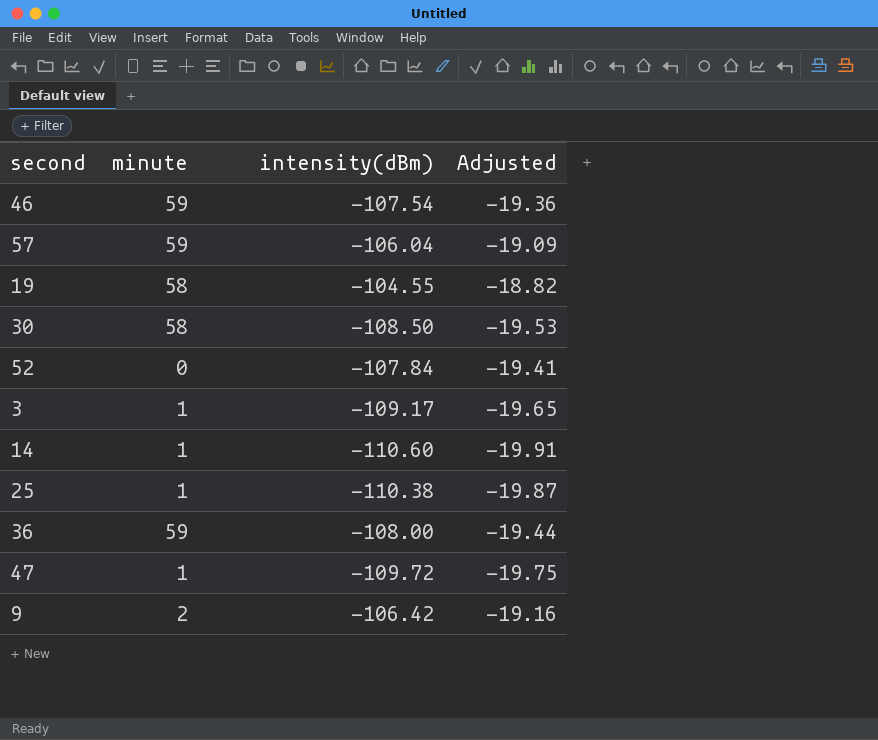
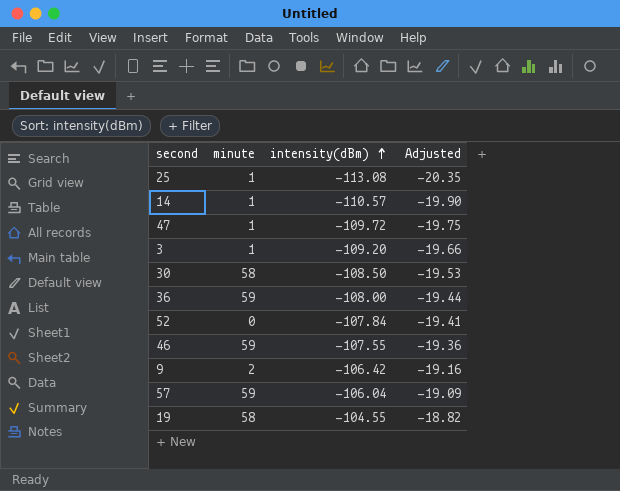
row order: none -> intensity(dBm) ascending
25 | intensity(dBm): -110.38 -> -113.08
25 | Adjusted: -19.87 -> -20.35
14 | intensity(dBm): -110.60 -> -110.57
14 | Adjusted: -19.91 -> -19.90
3 | intensity(dBm): -109.17 -> -109.20
3 | Adjusted: -19.65 -> -19.66
46 | intensity(dBm): -107.54 -> -107.55

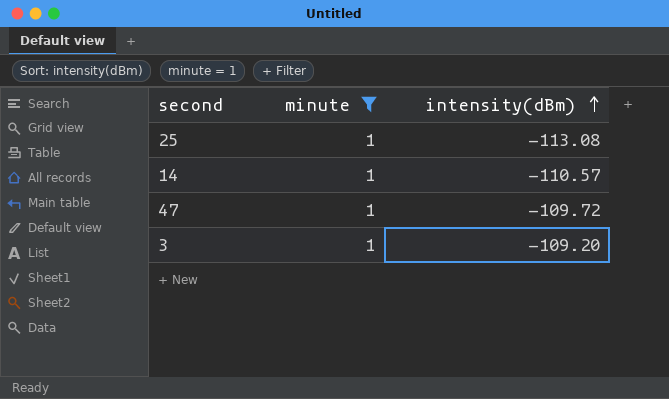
filter: none -> minute = 1
column Adjusted | formula: [intensity(dBm)] * 0.18 -> none

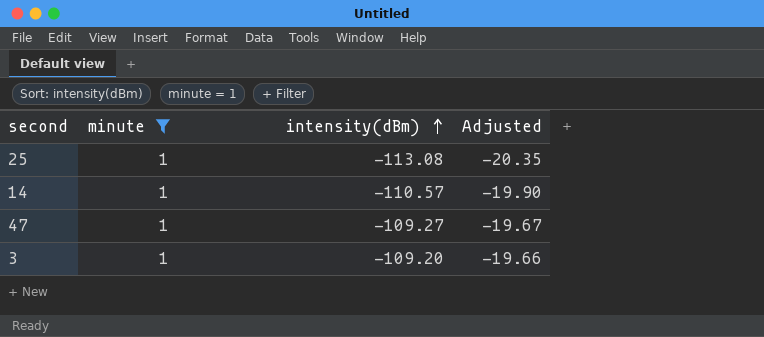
column Adjusted | formula: none -> [intensity(dBm)] * 0.18
47 | intensity(dBm): -109.72 -> -109.27

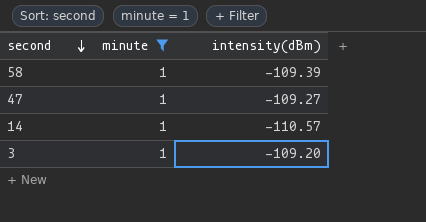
row order: intensity(dBm) ascending -> second descending
column Adjusted | formula: [intensity(dBm)] * 0.18 -> none
row 25: 1 | -113.08 | -20.35 -> none
row 58: none -> 1 | -109.39

